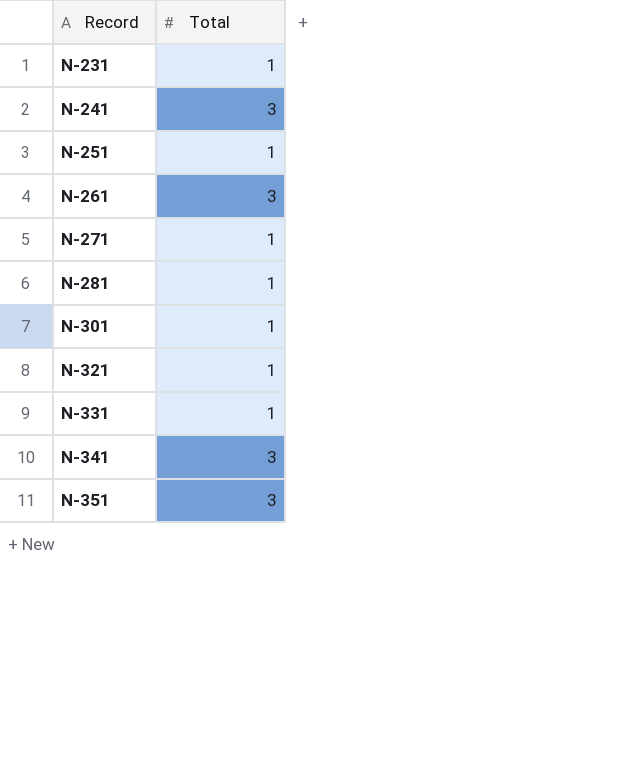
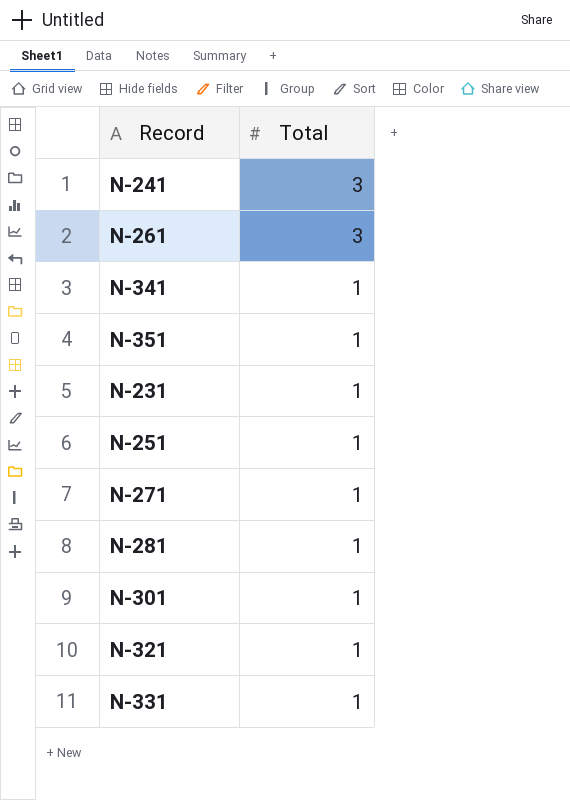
row order: Record ascending -> Total descending
N-341 | Total: 3 -> 1
N-351 | Total: 3 -> 1

